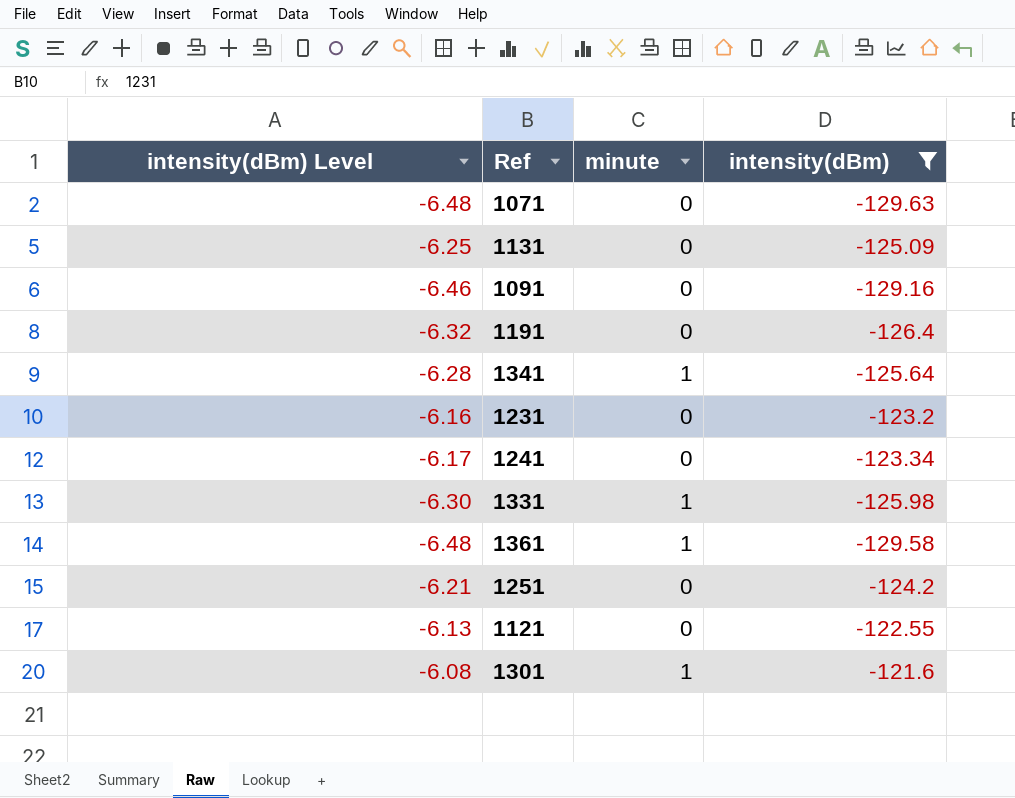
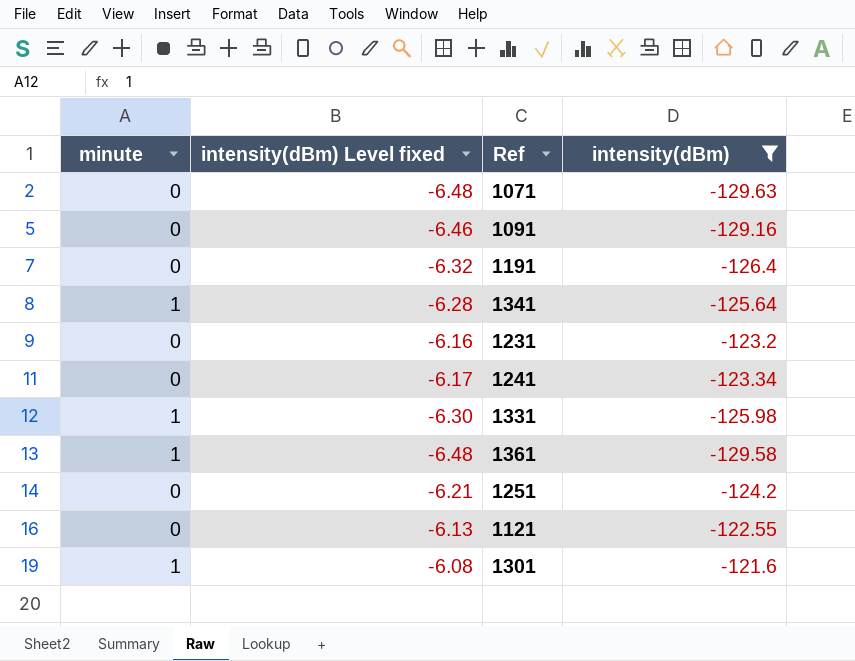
column minute | position: 3 -> 1
column name: intensity(dBm) Level -> intensity(dBm) Level fixed
row 1131: -6.25 | 0 | -125.09 -> none

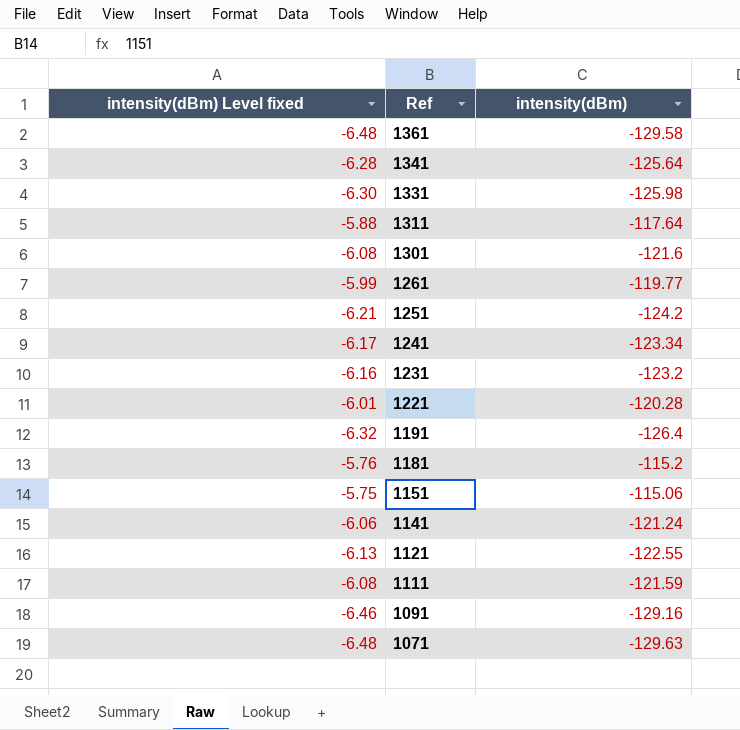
filter: intensity(dBm) <= -121.6 -> none
row order: none -> Ref descending
column minute | position: 1 -> none

